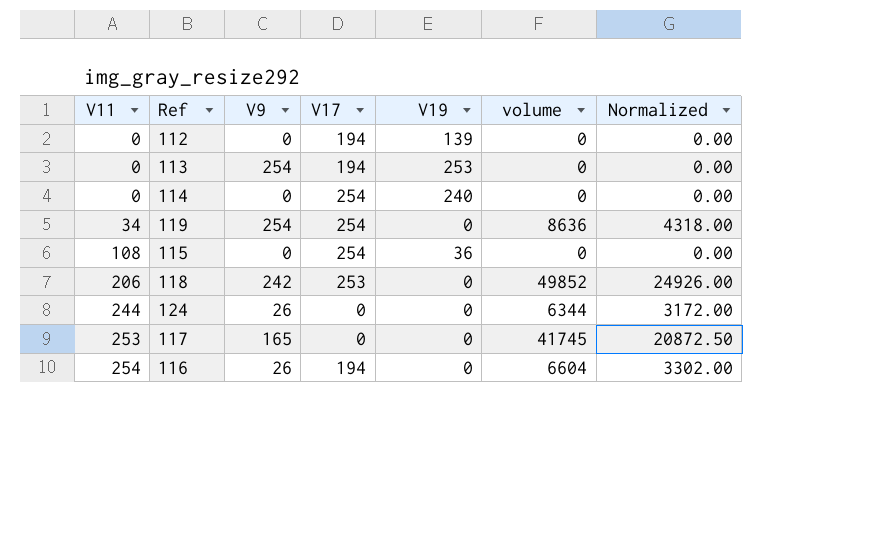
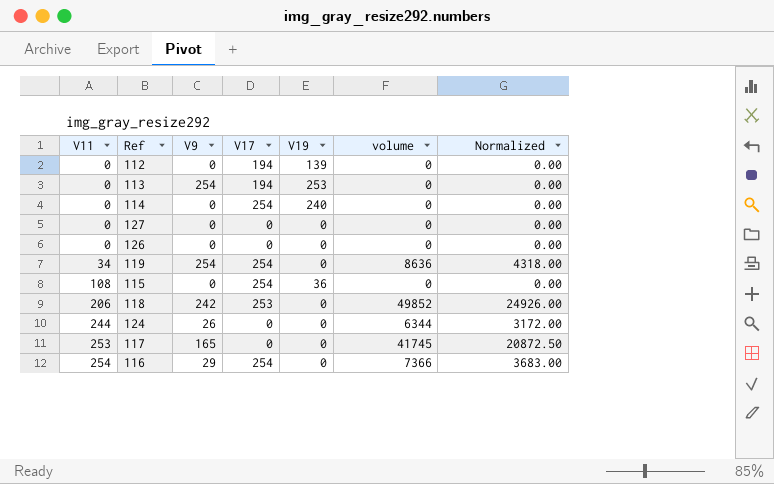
row 127: none -> 0 | 0 | 0 | 0 | 0 | 0.00
row 126: none -> 0 | 0 | 0 | 0 | 0 | 0.00
116 | V9: 26 -> 29
116 | V17: 194 -> 254
116 | volume: 6604 -> 7366
116 | Normalized: 3302.00 -> 3683.00

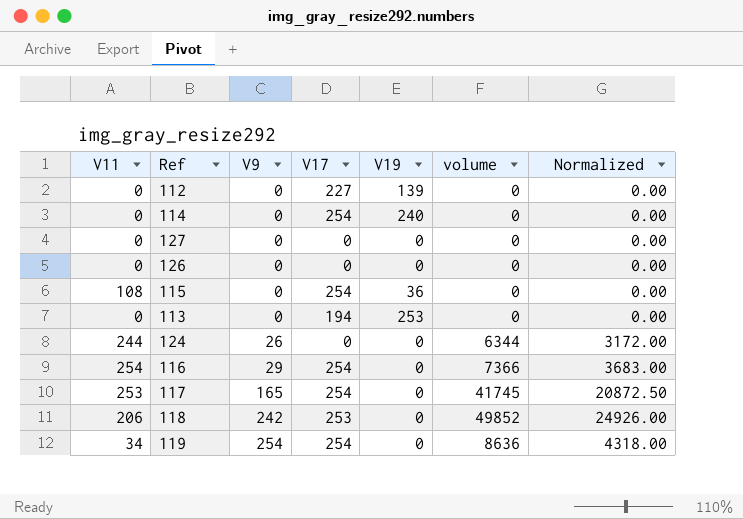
row order: V11 ascending -> V9 ascending
112 | V17: 194 -> 227
113 | V9: 254 -> 0
117 | V17: 0 -> 254

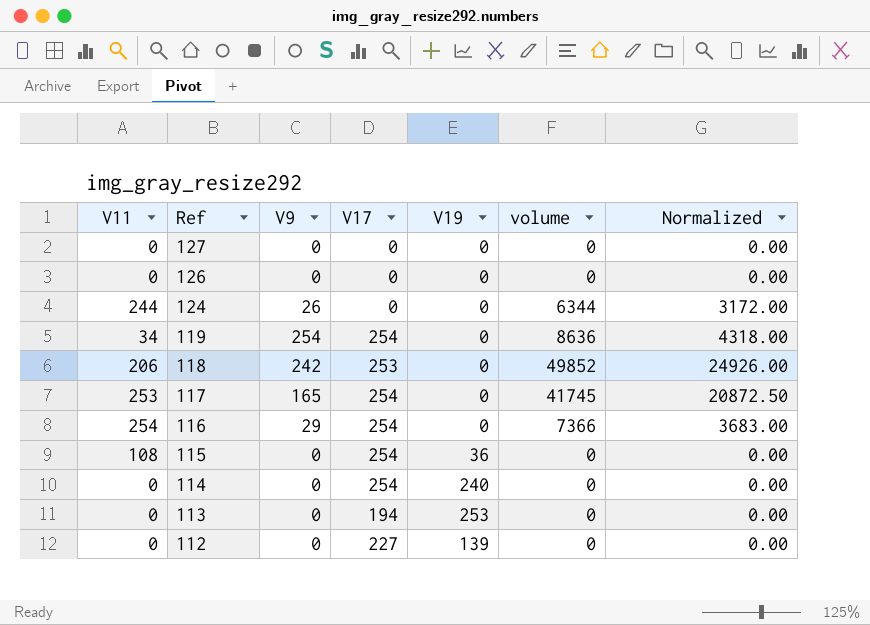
row order: V9 ascending -> Ref descending

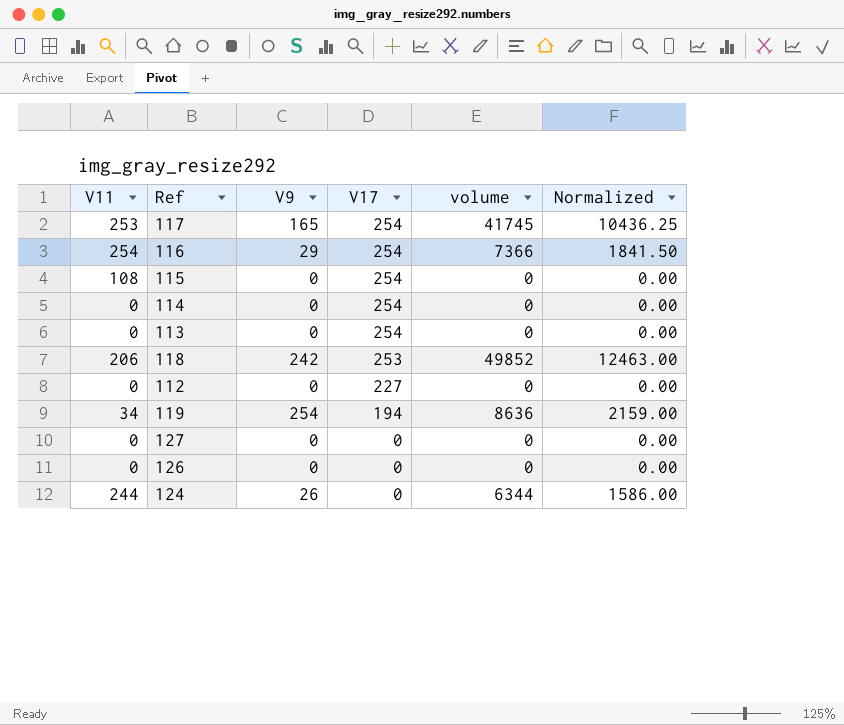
row order: Ref descending -> V17 descending
column V19 | position: 5 -> none
column Normalized | formula: [volume] * 0.5 -> [volume] * 0.25
113 | V17: 194 -> 254
119 | V17: 254 -> 194

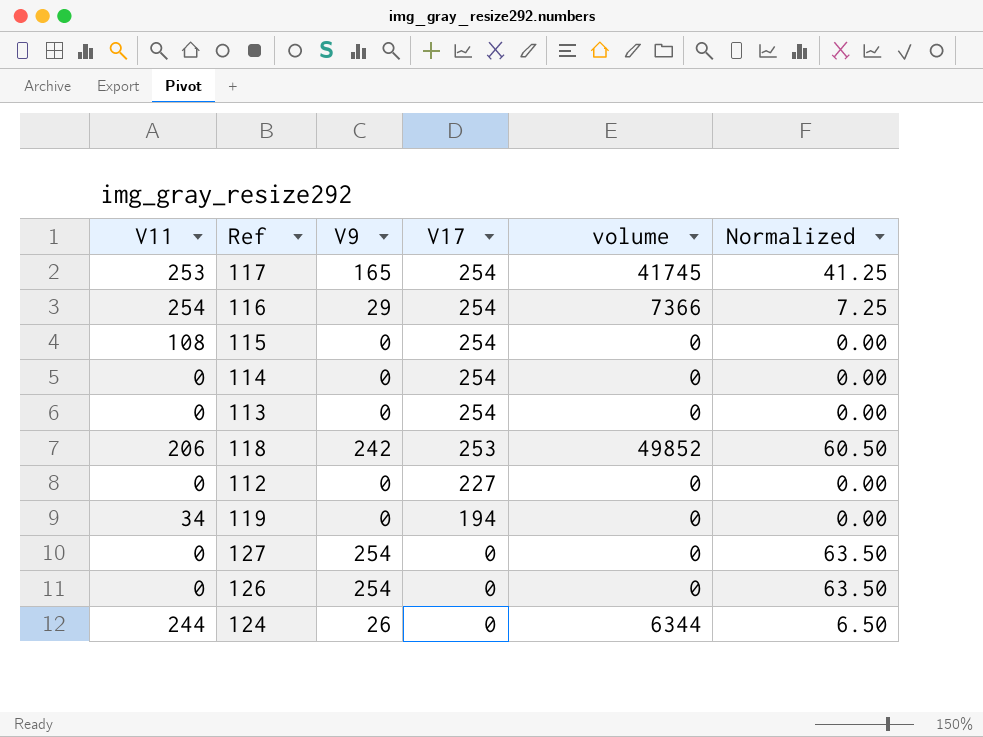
column Normalized | formula: [volume] * 0.25 -> [V9] * 0.25
119 | V9: 254 -> 0
119 | volume: 8636 -> 0
127 | V9: 0 -> 254
126 | V9: 0 -> 254

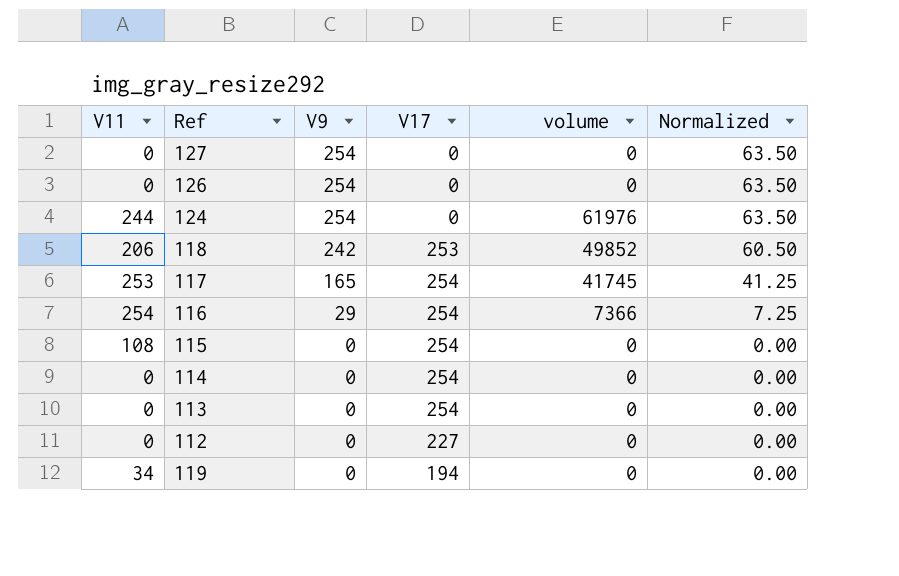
row order: V17 descending -> V9 descending
124 | V9: 26 -> 254
124 | volume: 6344 -> 61976
124 | Normalized: 6.50 -> 63.50

